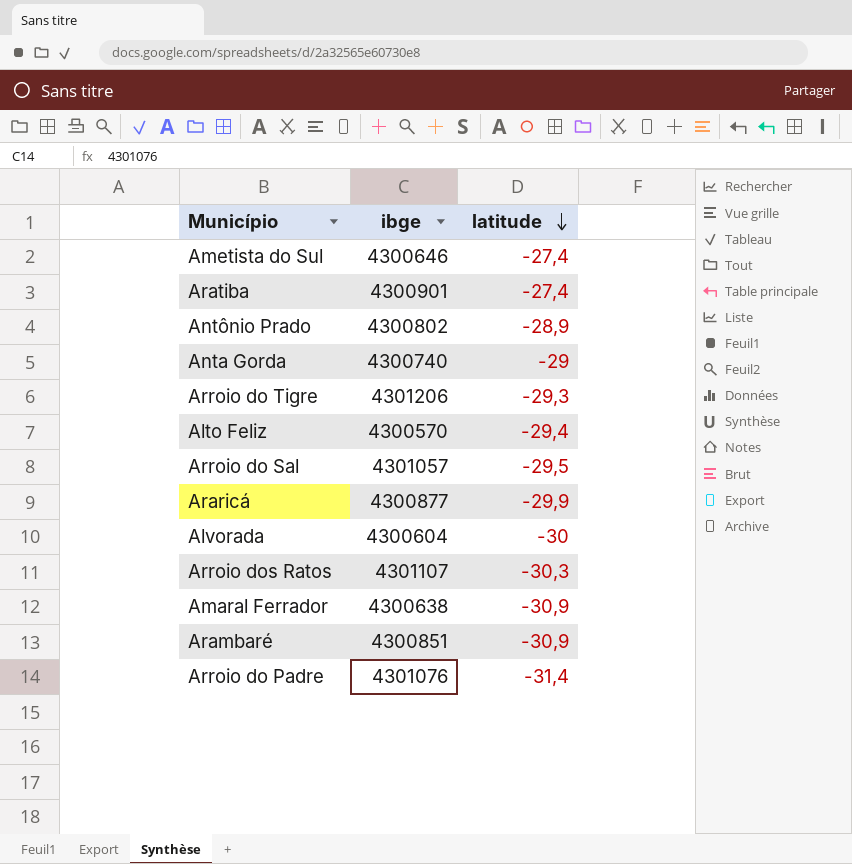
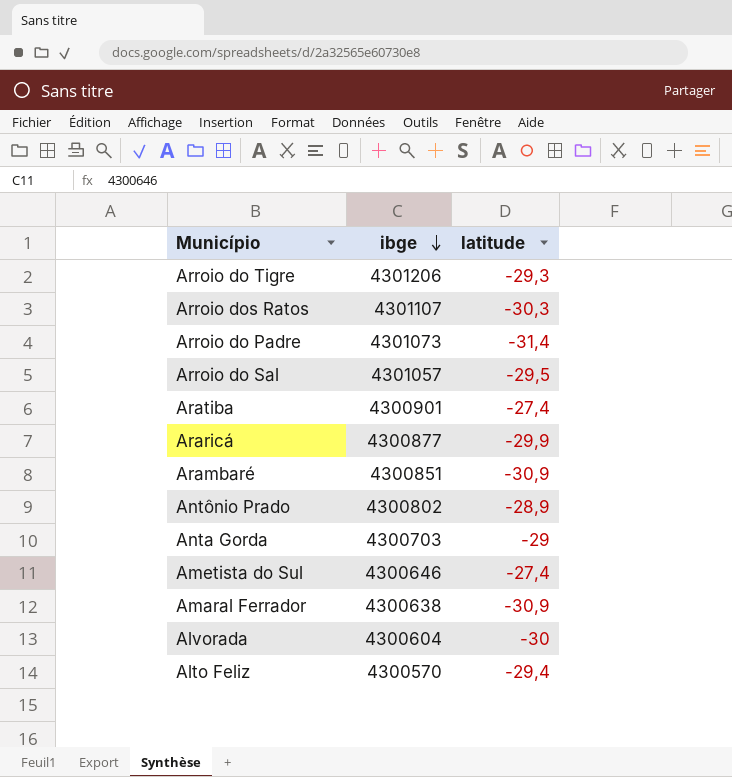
row order: latitude descending -> ibge descending
Arroio do Padre | ibge: 4301076 -> 4301073
Anta Gorda | ibge: 4300740 -> 4300703

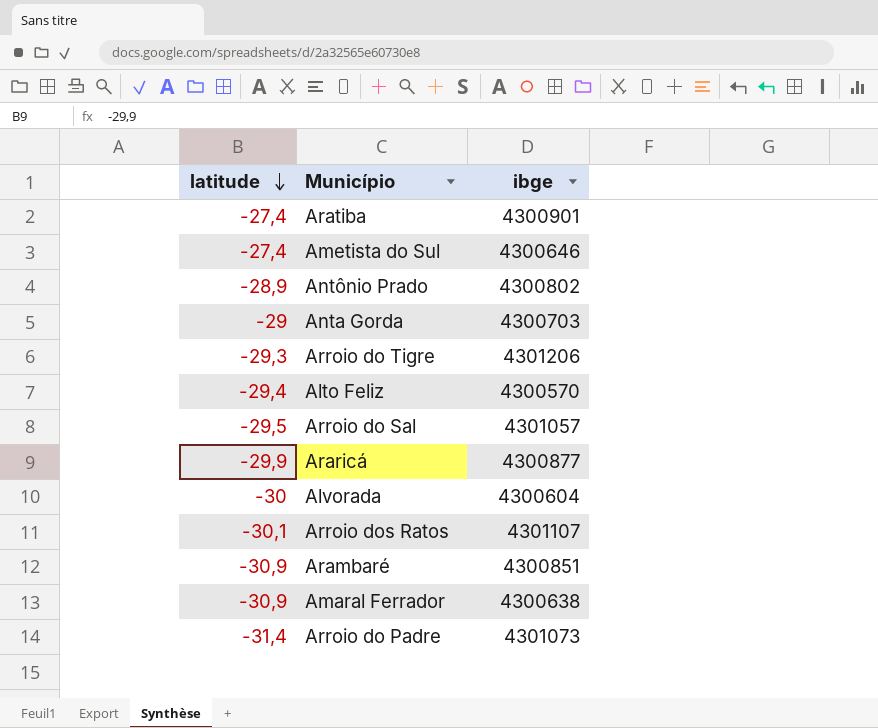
row order: ibge descending -> latitude descending
column latitude | position: 3 -> 1
Arroio dos Ratos | latitude: -30,3 -> -30,1

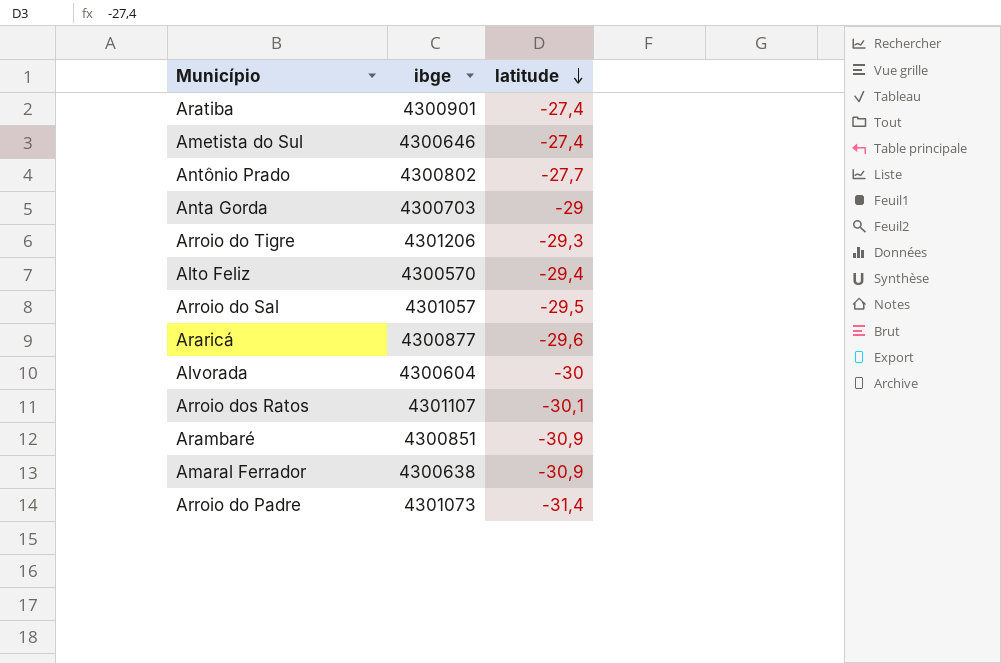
column latitude | position: 1 -> 3
Antônio Prado | latitude: -28,9 -> -27,7
Araricá | latitude: -29,9 -> -29,6

